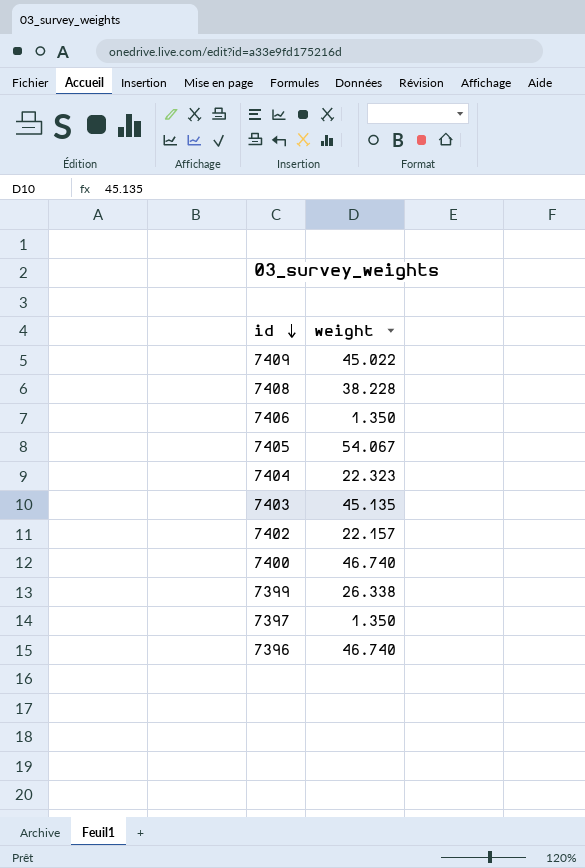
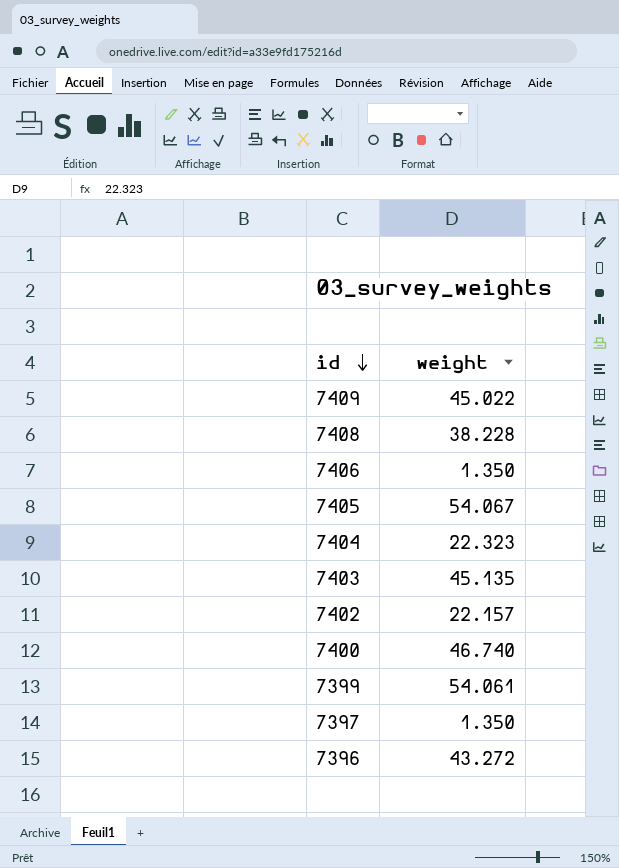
7399 | weight: 26.338 -> 54.061
7396 | weight: 46.740 -> 43.272

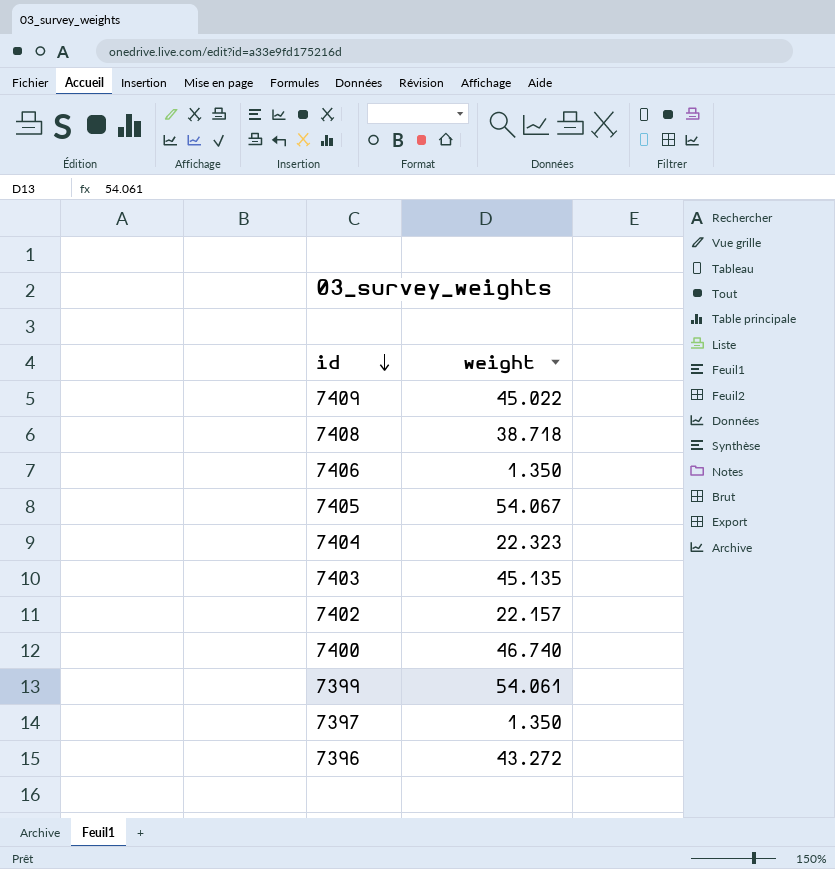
7408 | weight: 38.228 -> 38.718

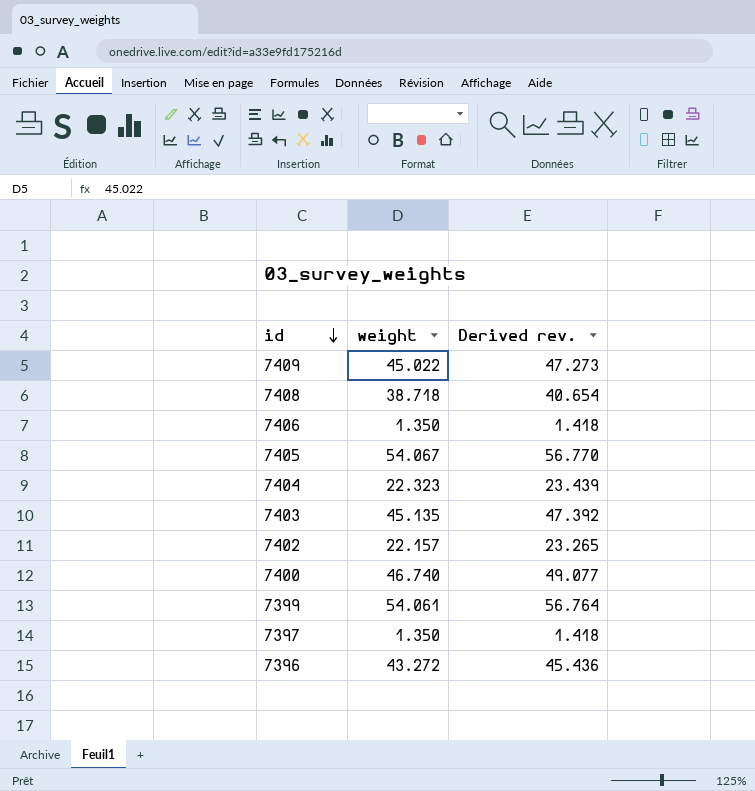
column Derived rev. | formula: none -> [weight] * 1.05

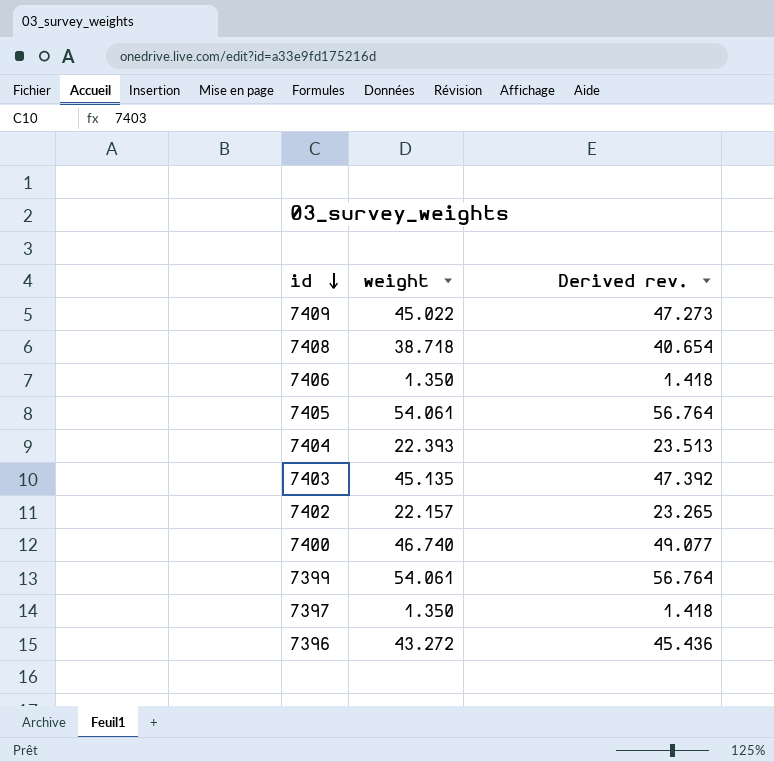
7405 | weight: 54.067 -> 54.061
7405 | Derived rev.: 56.770 -> 56.764
7404 | weight: 22.323 -> 22.393
7404 | Derived rev.: 23.439 -> 23.513

